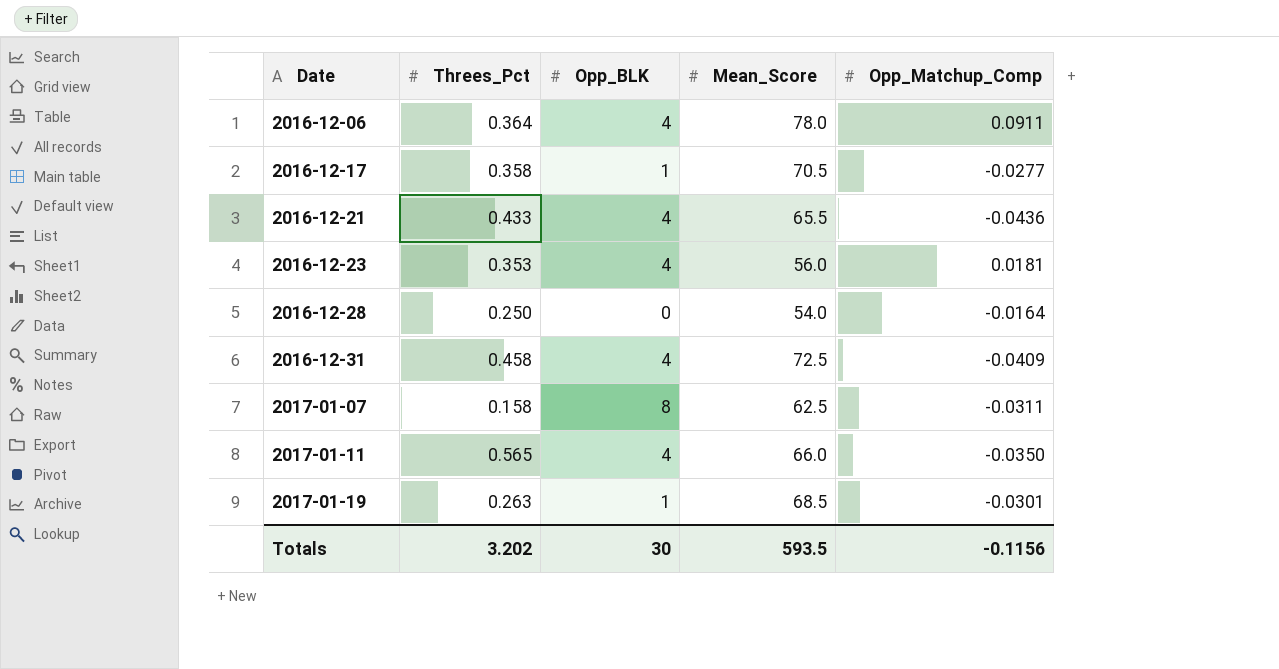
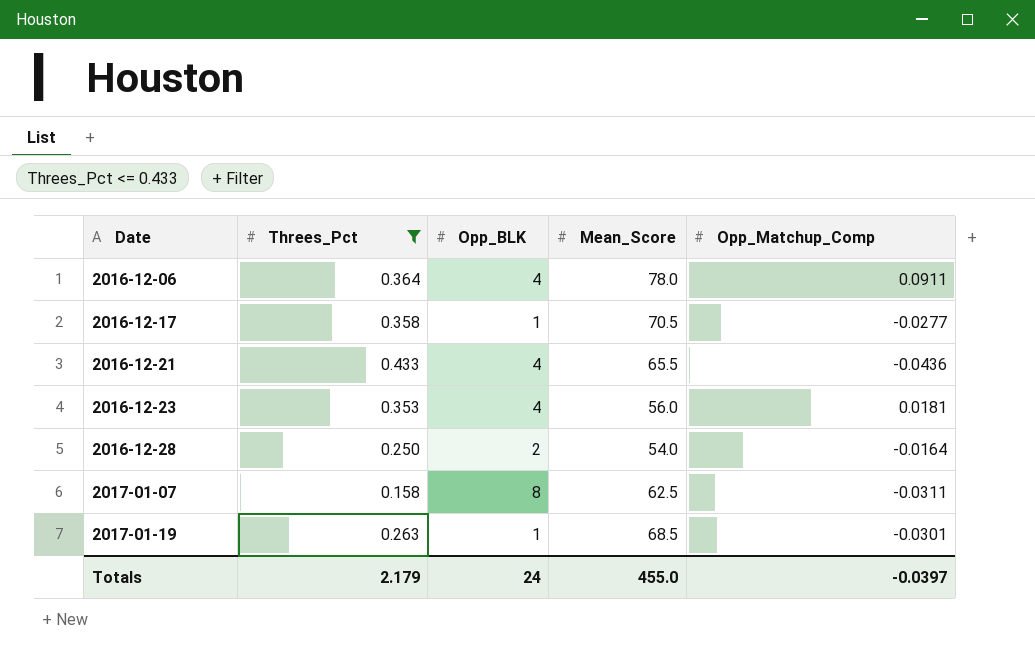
filter: none -> Threes_Pct <= 0.433
2016-12-28 | Opp_BLK: 0 -> 2
Totals | Threes_Pct: 3.202 -> 2.179
Totals | Opp_BLK: 30 -> 24
Totals | Mean_Score: 593.5 -> 455.0
Totals | Opp_Matchup_Comp: -0.1156 -> -0.0397

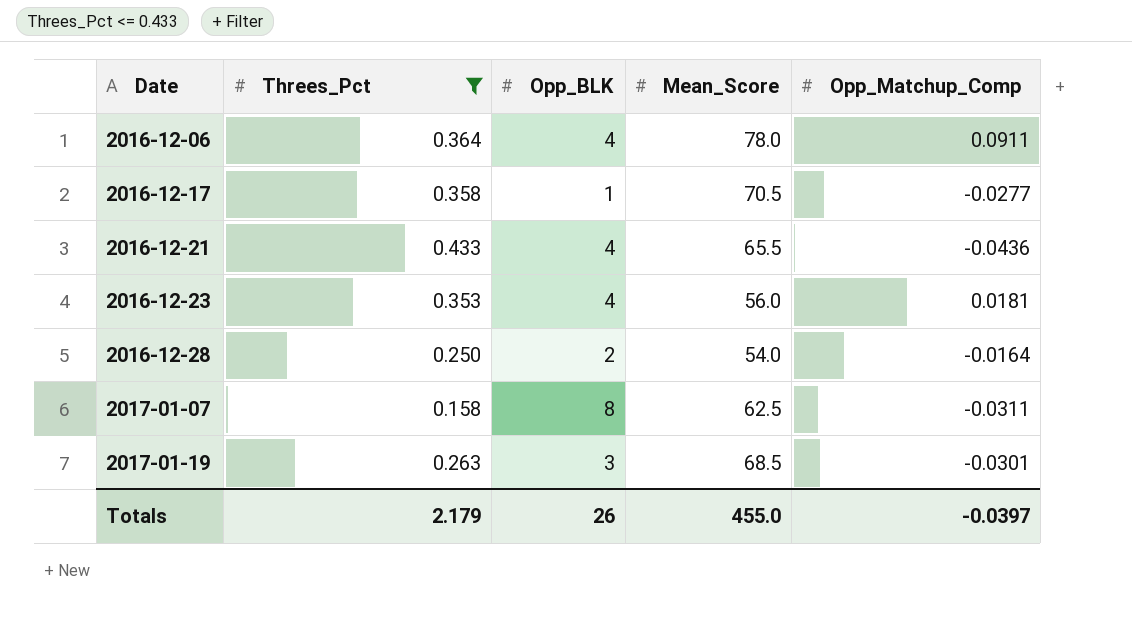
2017-01-19 | Opp_BLK: 1 -> 3
Totals | Opp_BLK: 24 -> 26

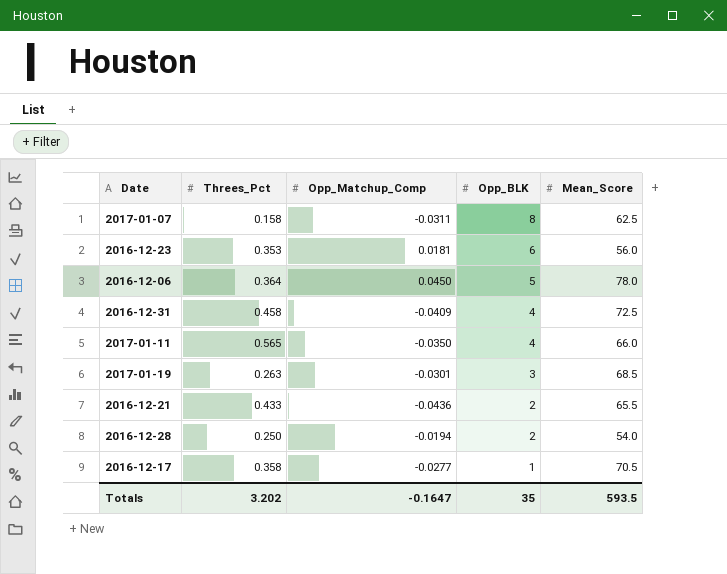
filter: Threes_Pct <= 0.433 -> none
row order: Date ascending -> Opp_BLK descending
column Opp_Matchup_Comp | position: 5 -> 3
2016-12-23 | Opp_BLK: 4 -> 6
2016-12-06 | Opp_Matchup_Comp: 0.0911 -> 0.0450
2016-12-06 | Opp_BLK: 4 -> 5
2016-12-21 | Opp_BLK: 4 -> 2
2016-12-28 | Opp_Matchup_Comp: -0.0164 -> -0.0194
Totals | Threes_Pct: 2.179 -> 3.202
Totals | Opp_Matchup_Comp: -0.0397 -> -0.1647
Totals | Opp_BLK: 26 -> 35
Totals | Mean_Score: 455.0 -> 593.5

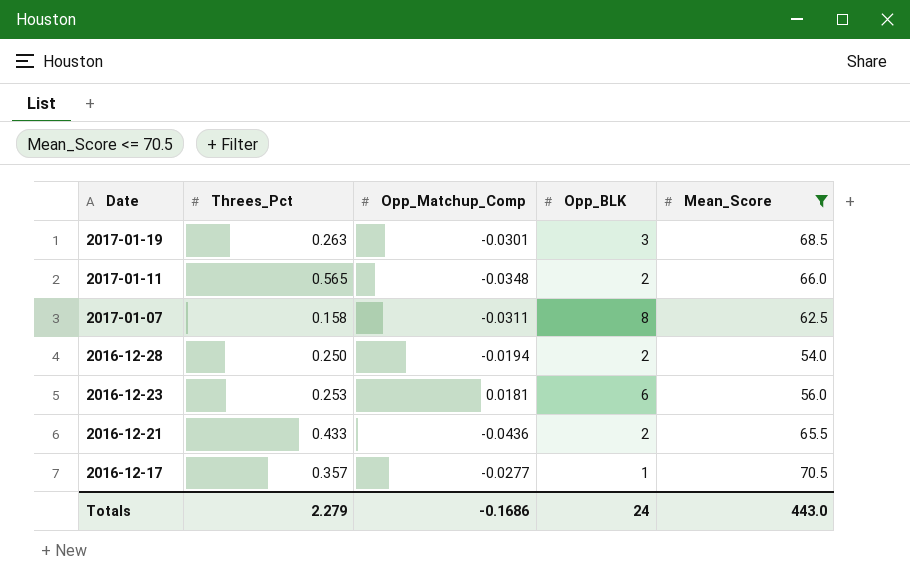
filter: none -> Mean_Score <= 70.5
row order: Opp_BLK descending -> Date descending
2017-01-11 | Opp_Matchup_Comp: -0.0350 -> -0.0348
2017-01-11 | Opp_BLK: 4 -> 2
2016-12-23 | Threes_Pct: 0.353 -> 0.253
2016-12-17 | Threes_Pct: 0.358 -> 0.357
Totals | Threes_Pct: 3.202 -> 2.279
Totals | Opp_Matchup_Comp: -0.1647 -> -0.1686
Totals | Opp_BLK: 35 -> 24
Totals | Mean_Score: 593.5 -> 443.0

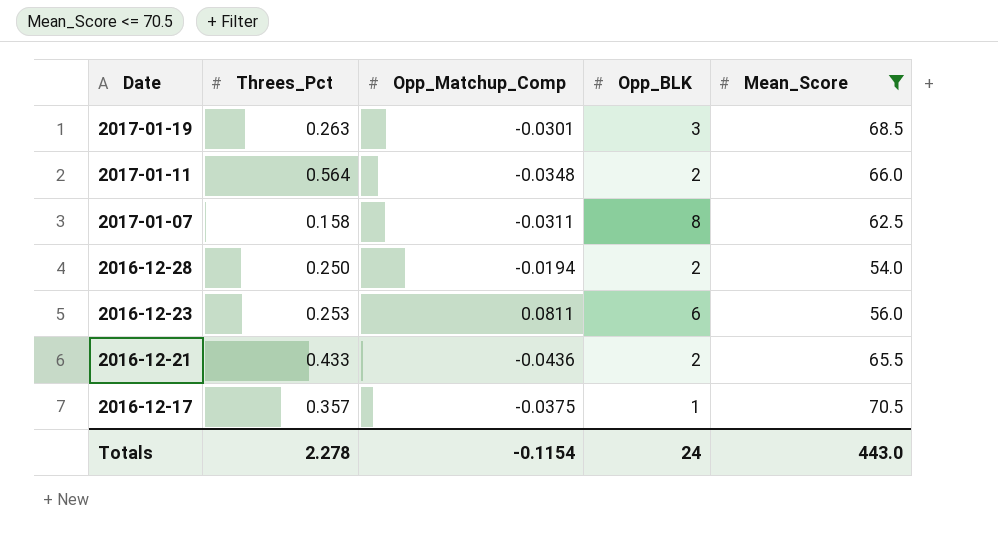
2017-01-11 | Threes_Pct: 0.565 -> 0.564
2016-12-23 | Opp_Matchup_Comp: 0.0181 -> 0.0811
2016-12-17 | Opp_Matchup_Comp: -0.0277 -> -0.0375
Totals | Threes_Pct: 2.279 -> 2.278
Totals | Opp_Matchup_Comp: -0.1686 -> -0.1154

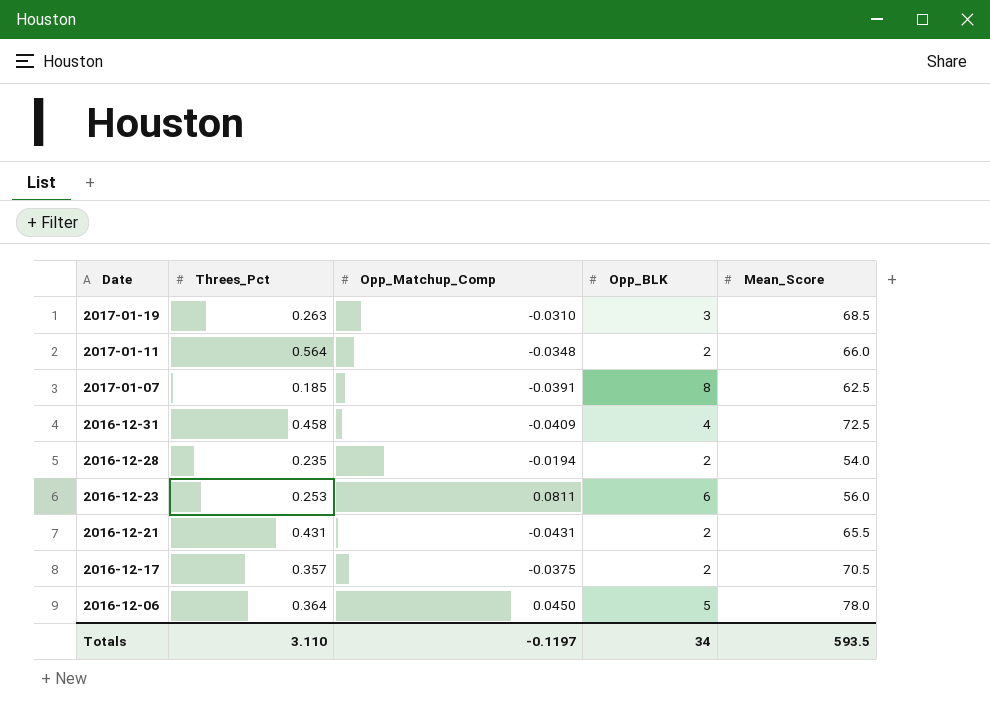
filter: Mean_Score <= 70.5 -> none
2017-01-19 | Opp_Matchup_Comp: -0.0301 -> -0.0310
2017-01-07 | Threes_Pct: 0.158 -> 0.185
2017-01-07 | Opp_Matchup_Comp: -0.0311 -> -0.0391
2016-12-28 | Threes_Pct: 0.250 -> 0.235
2016-12-21 | Threes_Pct: 0.433 -> 0.431
2016-12-21 | Opp_Matchup_Comp: -0.0436 -> -0.0431
2016-12-17 | Opp_BLK: 1 -> 2
Totals | Threes_Pct: 2.278 -> 3.110
Totals | Opp_Matchup_Comp: -0.1154 -> -0.1197
Totals | Opp_BLK: 24 -> 34
Totals | Mean_Score: 443.0 -> 593.5

